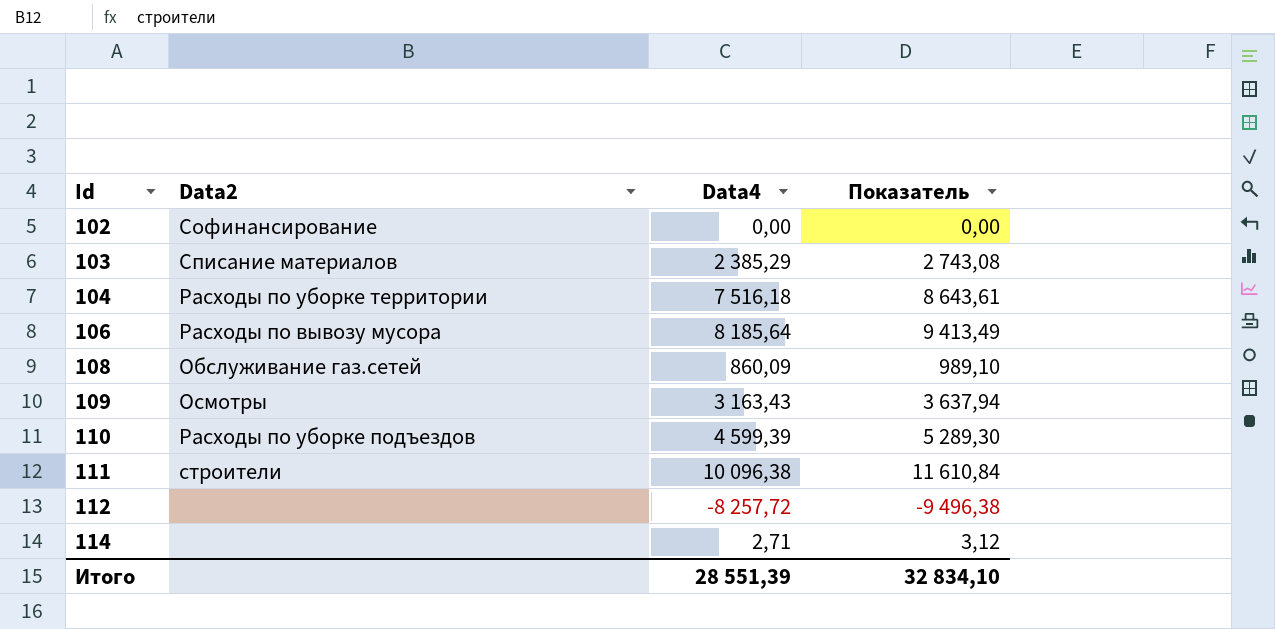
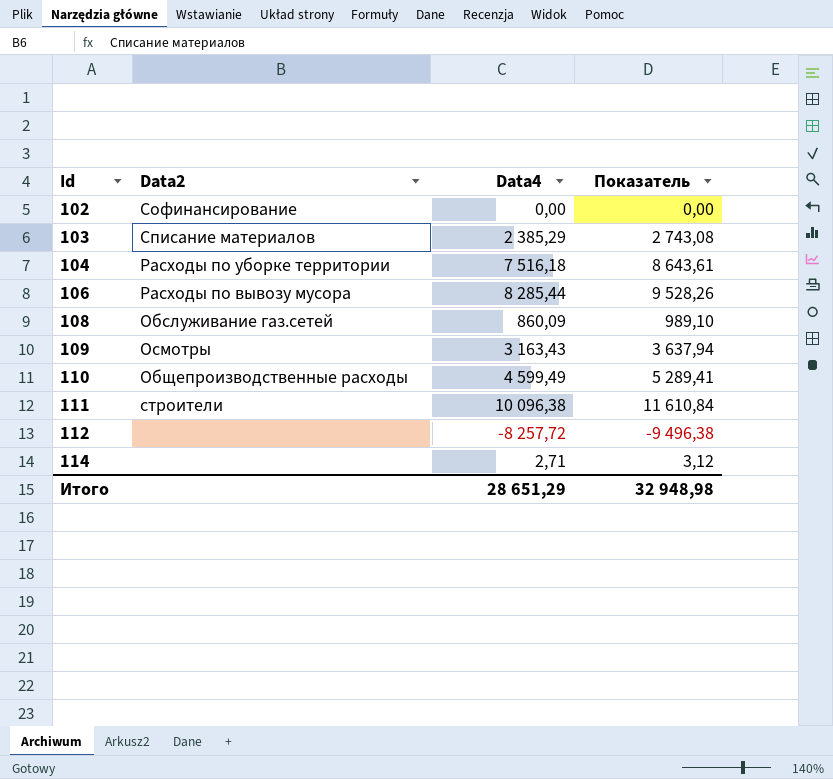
106 | Data4: 8 185,64 -> 8 285,44
106 | Показатель: 9 413,49 -> 9 528,26
110 | Data2: Расходы по уборке подъездов -> Общепроизводственные расходы
110 | Data4: 4 599,39 -> 4 599,49
110 | Показатель: 5 289,30 -> 5 289,41
Итого | Data4: 28 551,39 -> 28 651,29
Итого | Показатель: 32 834,10 -> 32 948,98

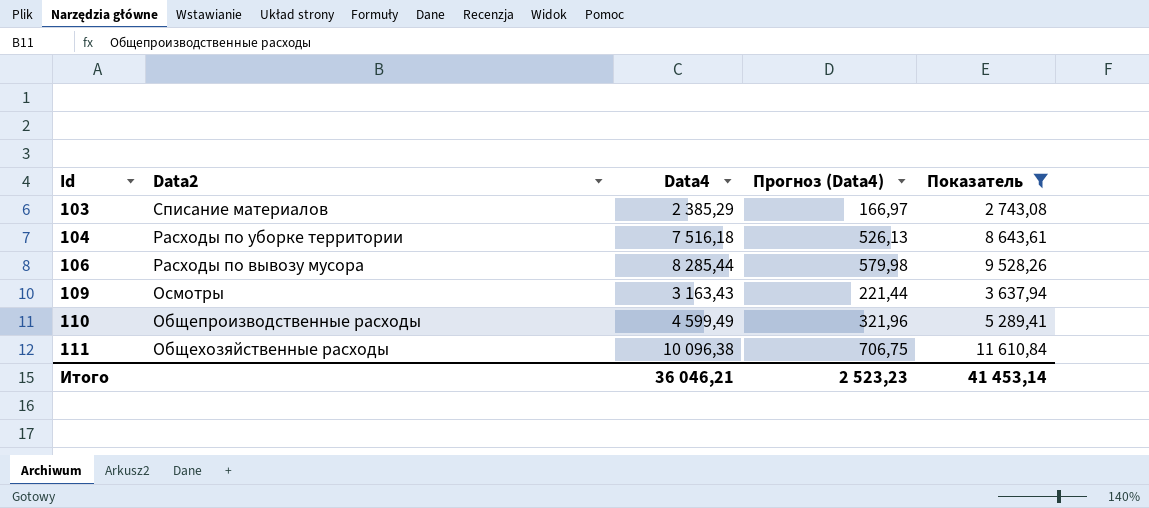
filter: none -> Показатель >= 2 743,08
column Прогноз (Data4) | formula: none -> [Data4] * 0,07
111 | Data2: строители -> Общехозяйственные расходы
Итого | Data4: 28 651,29 -> 36 046,21
Итого | Показатель: 32 948,98 -> 41 453,14

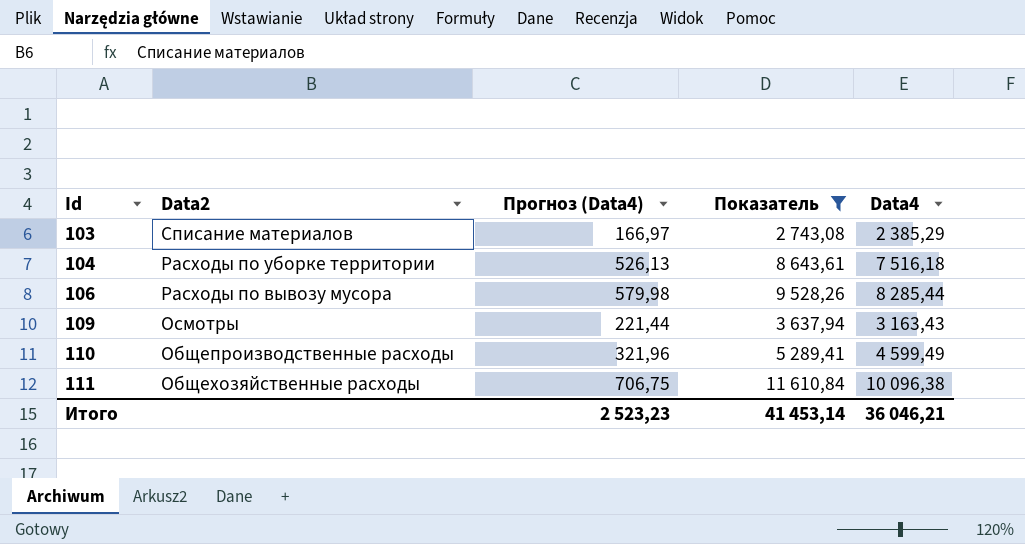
column Data4 | position: 3 -> 5

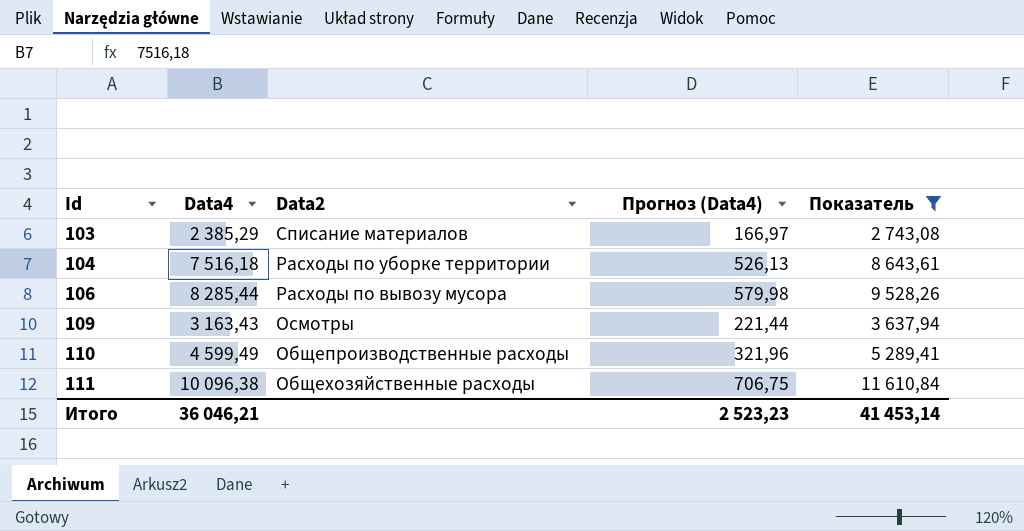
column Data4 | position: 5 -> 2

